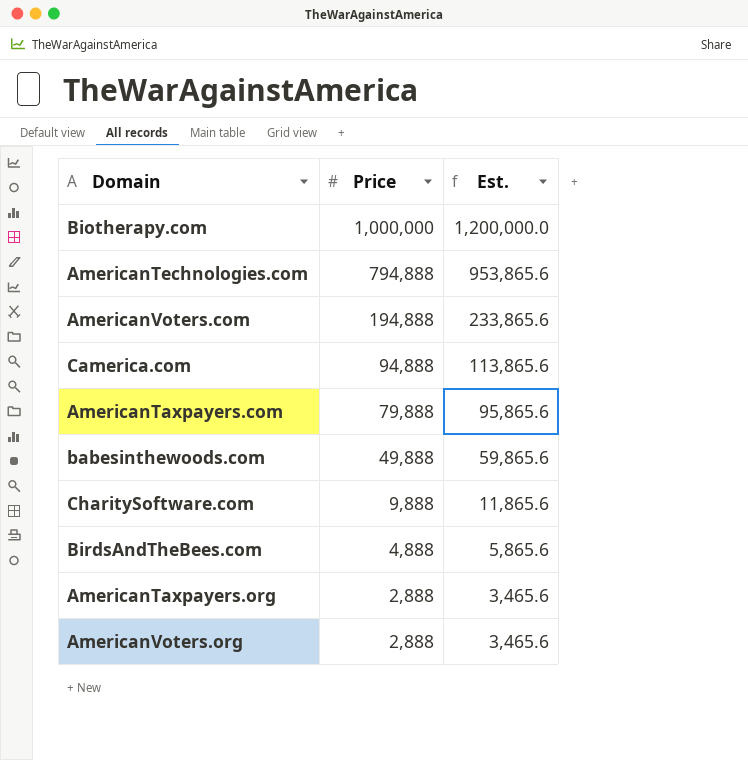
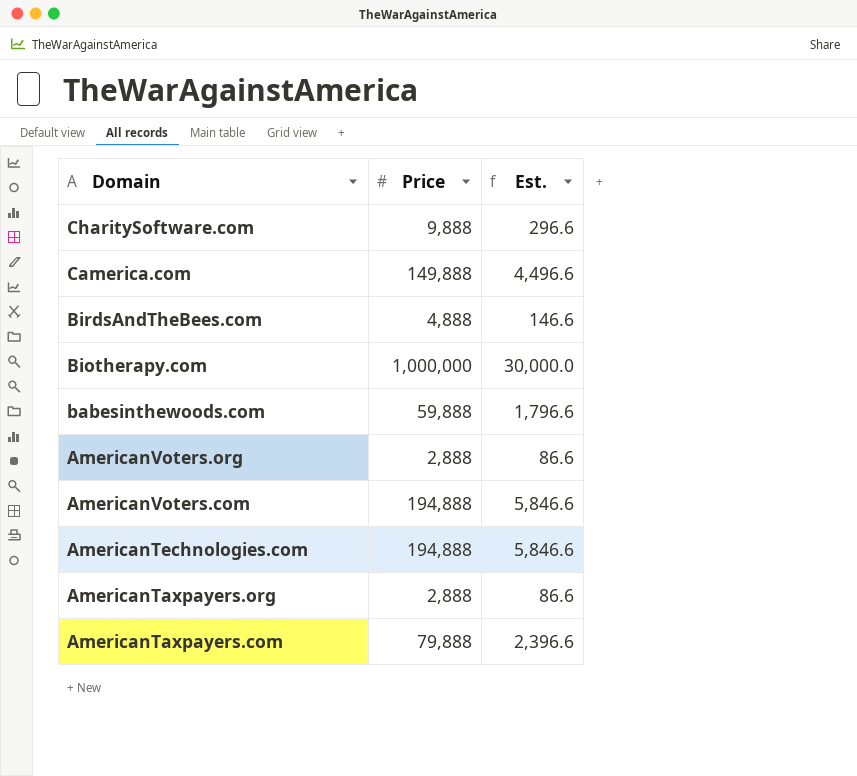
row order: Price descending -> Domain descending
column Est. | formula: [Price] * 1.2 -> [Price] * 0.03
Camerica.com | Price: 94,888 -> 149,888
babesinthewoods.com | Price: 49,888 -> 59,888
AmericanTechnologies.com | Price: 794,888 -> 194,888

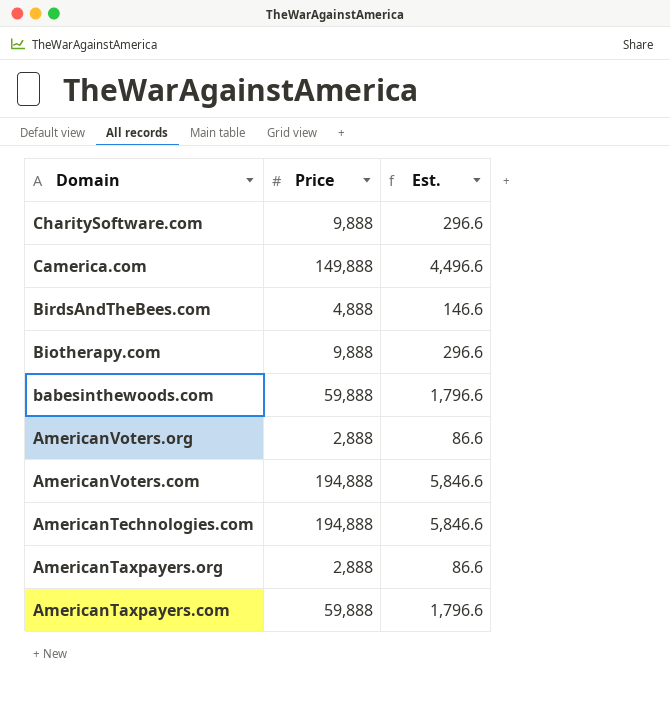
Biotherapy.com | Price: 1,000,000 -> 9,888
Biotherapy.com | Est.: 30,000.0 -> 296.6
AmericanTaxpayers.com | Price: 79,888 -> 59,888
AmericanTaxpayers.com | Est.: 2,396.6 -> 1,796.6

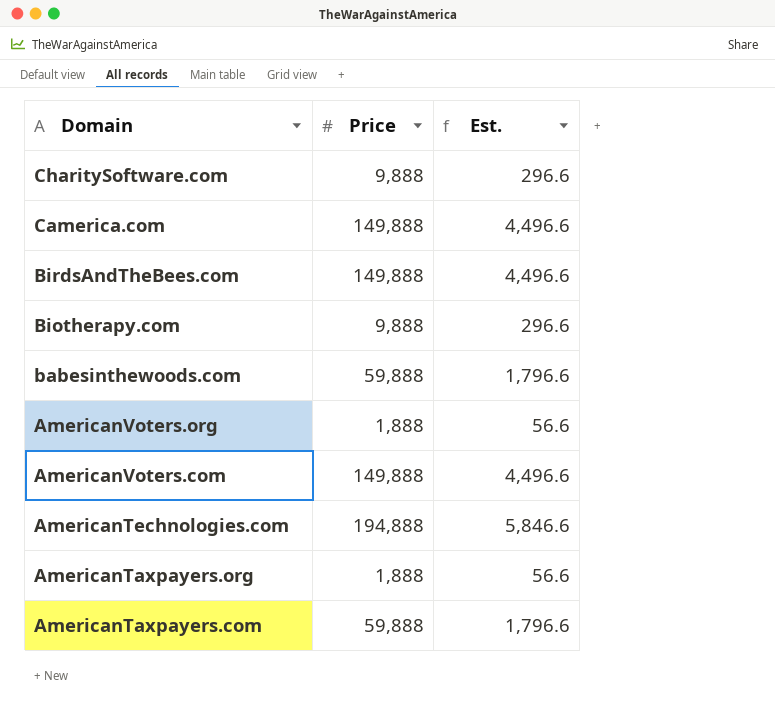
BirdsAndTheBees.com | Price: 4,888 -> 149,888
BirdsAndTheBees.com | Est.: 146.6 -> 4,496.6
AmericanVoters.org | Price: 2,888 -> 1,888
AmericanVoters.org | Est.: 86.6 -> 56.6
AmericanVoters.com | Price: 194,888 -> 149,888
AmericanVoters.com | Est.: 5,846.6 -> 4,496.6
AmericanTaxpayers.org | Price: 2,888 -> 1,888
AmericanTaxpayers.org | Est.: 86.6 -> 56.6

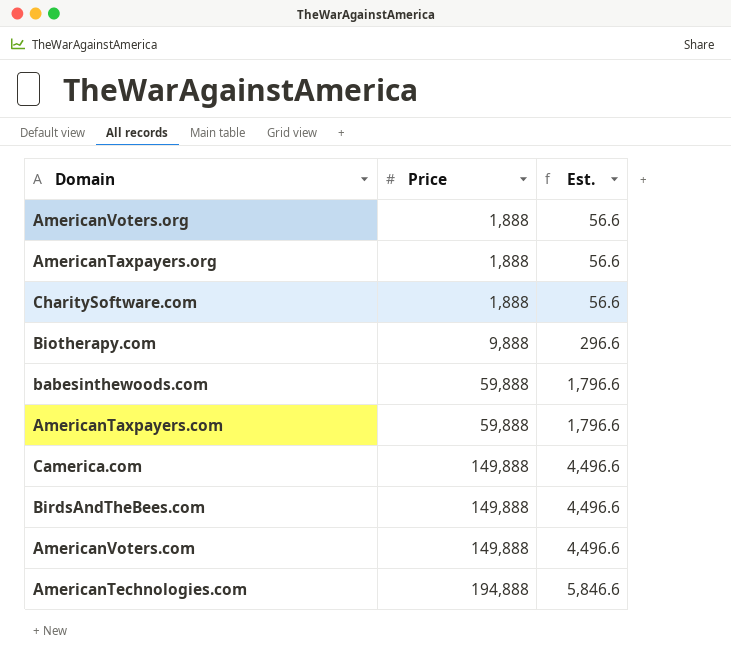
row order: Domain descending -> Price ascending
CharitySoftware.com | Price: 9,888 -> 1,888
CharitySoftware.com | Est.: 296.6 -> 56.6

